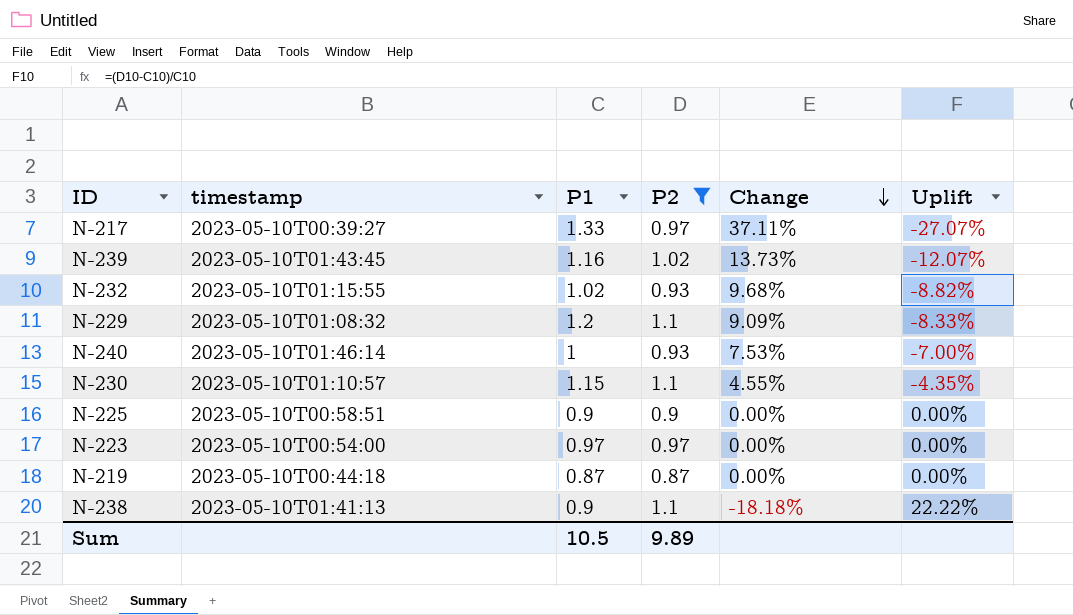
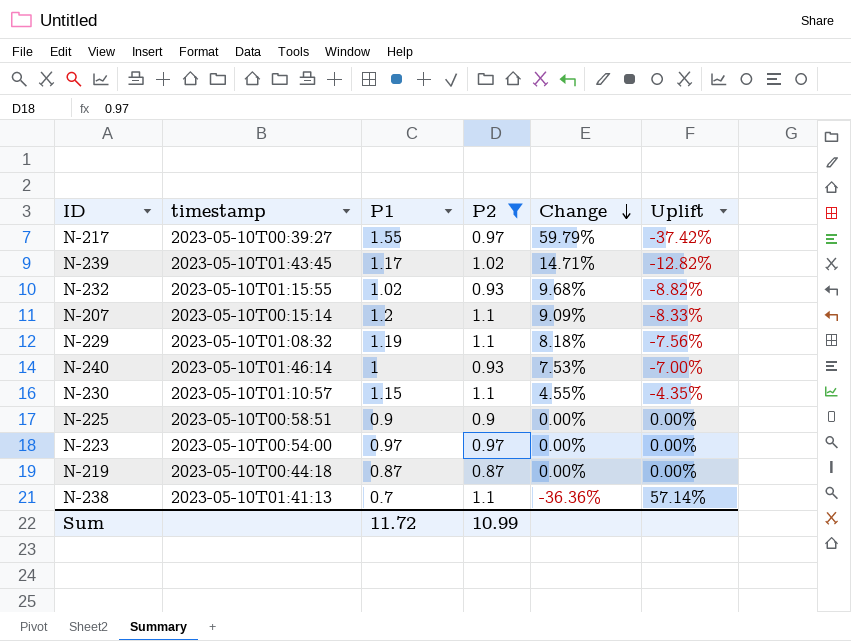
N-217 | P1: 1.33 -> 1.55
N-217 | Change: 37.11% -> 59.79%
N-217 | Uplift: -27.07% -> -37.42%
N-239 | P1: 1.16 -> 1.17
N-239 | Change: 13.73% -> 14.71%
N-239 | Uplift: -12.07% -> -12.82%
row N-207: none -> 2023-05-10T00:15:14 | 1.2 | 1.1 | 9.09% | -8.33%
N-229 | P1: 1.2 -> 1.19
N-229 | Change: 9.09% -> 8.18%
N-229 | Uplift: -8.33% -> -7.56%
N-238 | P1: 0.9 -> 0.7
N-238 | Change: -18.18% -> -36.36%
N-238 | Uplift: 22.22% -> 57.14%
Sum | P1: 10.5 -> 11.72
Sum | P2: 9.89 -> 10.99

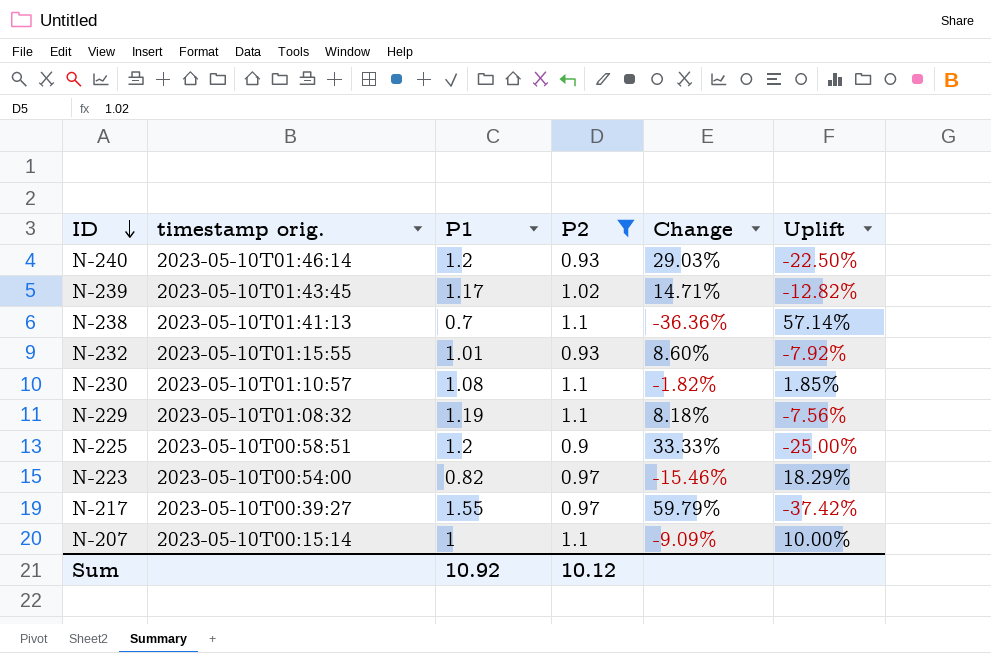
row order: Change descending -> ID descending
column name: timestamp -> timestamp orig.
row N-219: 2023-05-10T00:44:18 | 0.87 | 0.87 | 0.00% | 0.00% -> none
N-240 | P1: 1 -> 1.2
N-240 | Change: 7.53% -> 29.03%
N-240 | Uplift: -7.00% -> -22.50%
N-232 | P1: 1.02 -> 1.01
N-232 | Change: 9.68% -> 8.60%
N-232 | Uplift: -8.82% -> -7.92%
N-230 | P1: 1.15 -> 1.08
N-230 | Change: 4.55% -> -1.82%
N-230 | Uplift: -4.35% -> 1.85%
N-225 | P1: 0.9 -> 1.2
N-225 | Change: 0.00% -> 33.33%
N-225 | Uplift: 0.00% -> -25.00%
N-223 | P1: 0.97 -> 0.82
N-223 | Change: 0.00% -> -15.46%
N-223 | Uplift: 0.00% -> 18.29%
N-207 | P1: 1.2 -> 1
N-207 | Change: 9.09% -> -9.09%
N-207 | Uplift: -8.33% -> 10.00%
Sum | P1: 11.72 -> 10.92
Sum | P2: 10.99 -> 10.12

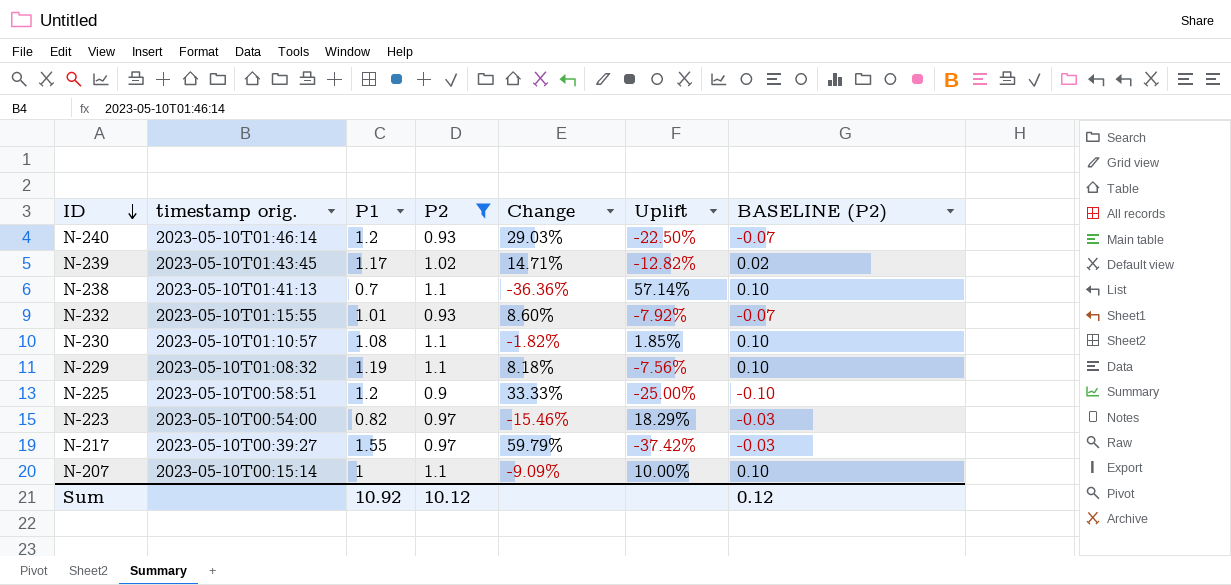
column BASELINE (P2) | formula: none -> [P2] - 1

